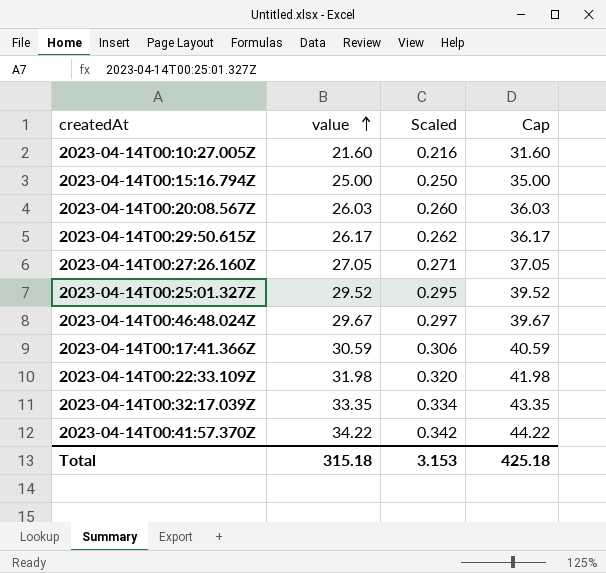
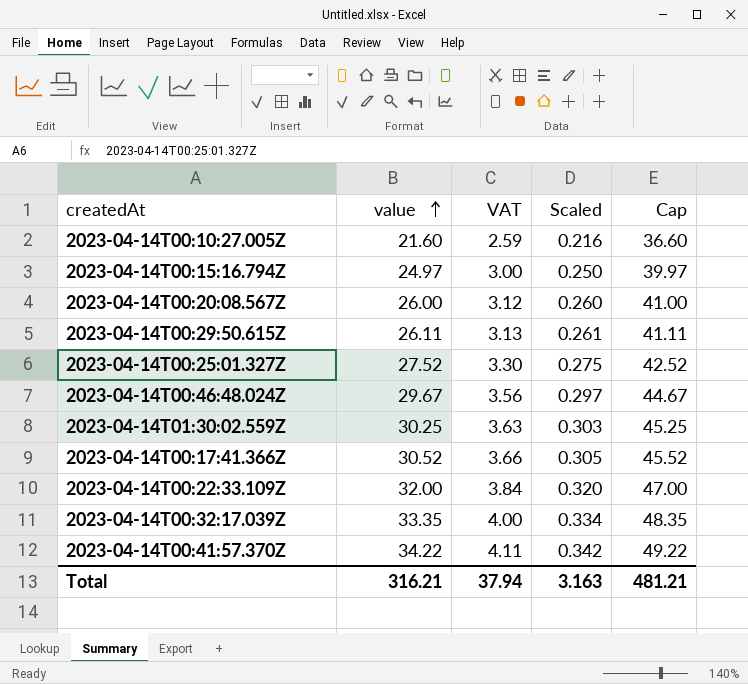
column VAT | formula: none -> [value] * 0.12
column Cap | formula: [value] + 10 -> [value] + 15
row 2023-04-14T00:27:26.160Z: 27.05 | 0.271 | 37.05 -> none
2023-04-14T00:15:16.794Z | value: 25.00 -> 24.97
2023-04-14T00:20:08.567Z | value: 26.03 -> 26.00
2023-04-14T00:29:50.615Z | value: 26.17 -> 26.11
2023-04-14T00:29:50.615Z | Scaled: 0.262 -> 0.261
2023-04-14T00:25:01.327Z | value: 29.52 -> 27.52
2023-04-14T00:25:01.327Z | Scaled: 0.295 -> 0.275
row 2023-04-14T01:30:02.559Z: none -> 30.25 | 3.63 | 0.303 | 45.25
2023-04-14T00:17:41.366Z | value: 30.59 -> 30.52
2023-04-14T00:17:41.366Z | Scaled: 0.306 -> 0.305
2023-04-14T00:22:33.109Z | value: 31.98 -> 32.00
Total | value: 315.18 -> 316.21
Total | Scaled: 3.153 -> 3.163
Total | Cap: 425.18 -> 481.21

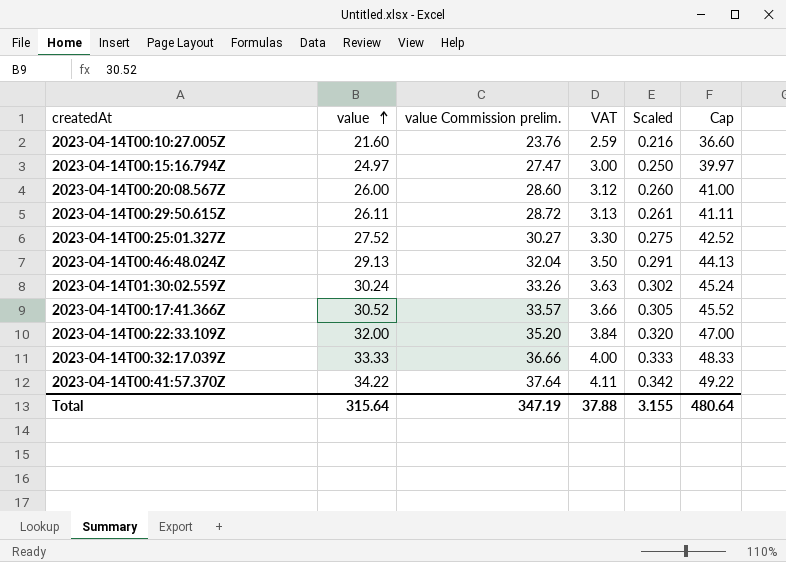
column value Commission prelim. | formula: none -> [value] * 1.1
2023-04-14T00:46:48.024Z | value: 29.67 -> 29.13
2023-04-14T00:46:48.024Z | VAT: 3.56 -> 3.50
2023-04-14T00:46:48.024Z | Scaled: 0.297 -> 0.291
2023-04-14T00:46:48.024Z | Cap: 44.67 -> 44.13
2023-04-14T01:30:02.559Z | value: 30.25 -> 30.24
2023-04-14T01:30:02.559Z | Scaled: 0.303 -> 0.302
2023-04-14T01:30:02.559Z | Cap: 45.25 -> 45.24
2023-04-14T00:32:17.039Z | value: 33.35 -> 33.33
2023-04-14T00:32:17.039Z | Scaled: 0.334 -> 0.333
2023-04-14T00:32:17.039Z | Cap: 48.35 -> 48.33
Total | value: 316.21 -> 315.64
Total | VAT: 37.94 -> 37.88
Total | Scaled: 3.163 -> 3.155
Total | Cap: 481.21 -> 480.64

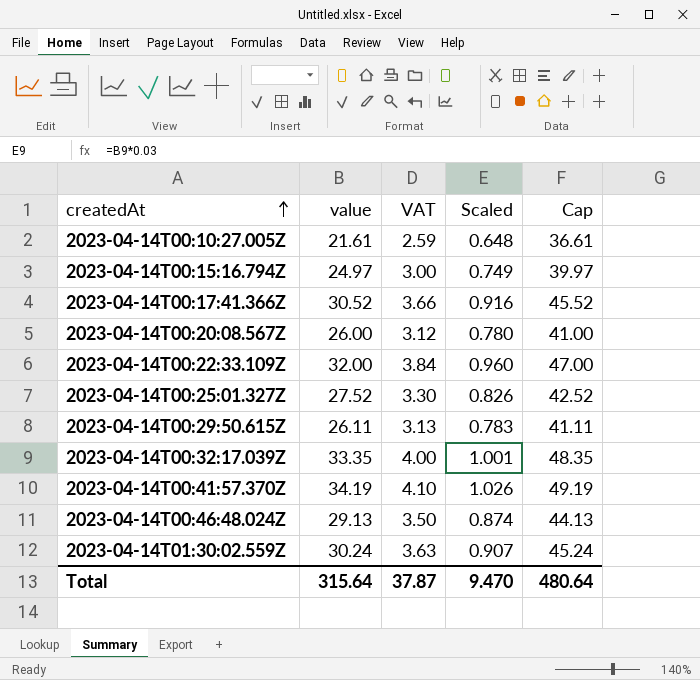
row order: value ascending -> createdAt ascending
column value Commission prelim. | formula: [value] * 1.1 -> none
column Scaled | formula: [value] * 0.01 -> [value] * 0.03
2023-04-14T00:10:27.005Z | value: 21.60 -> 21.61
2023-04-14T00:10:27.005Z | Cap: 36.60 -> 36.61
2023-04-14T00:32:17.039Z | value: 33.33 -> 33.35
2023-04-14T00:32:17.039Z | Cap: 48.33 -> 48.35
2023-04-14T00:41:57.370Z | value: 34.22 -> 34.19
2023-04-14T00:41:57.370Z | VAT: 4.11 -> 4.10
2023-04-14T00:41:57.370Z | Cap: 49.22 -> 49.19
Total | VAT: 37.88 -> 37.87
Total | Scaled: 3.155 -> 9.470

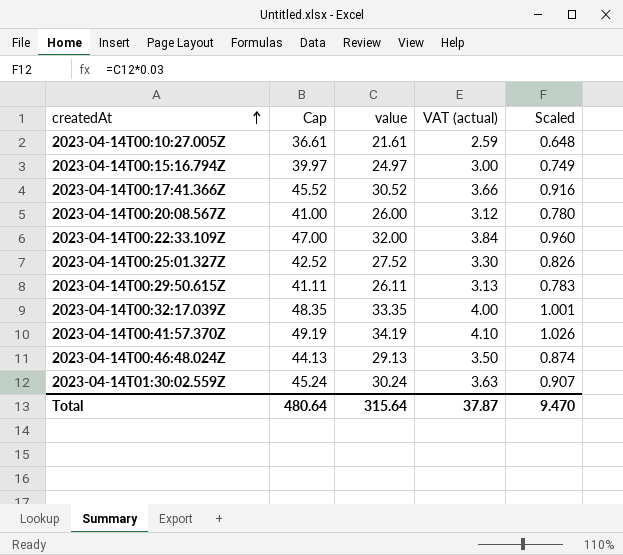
column Cap | position: 5 -> 2
column name: VAT -> VAT (actual)

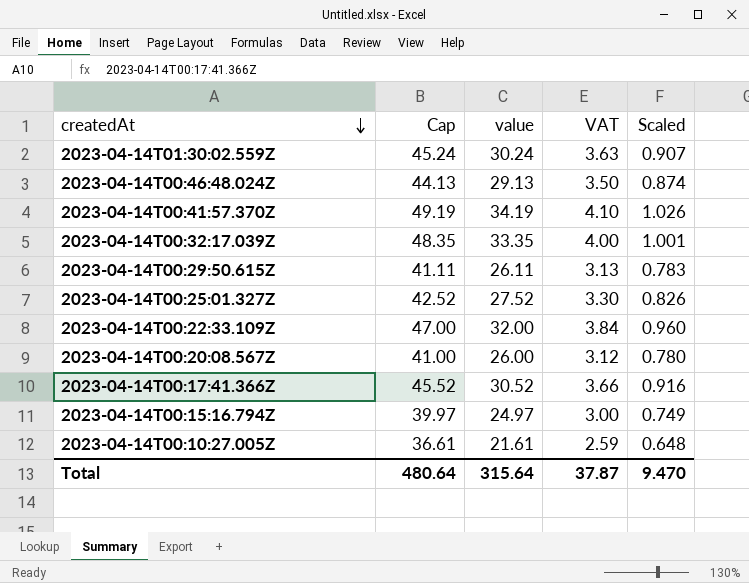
row order: createdAt ascending -> createdAt descending
column name: VAT (actual) -> VAT

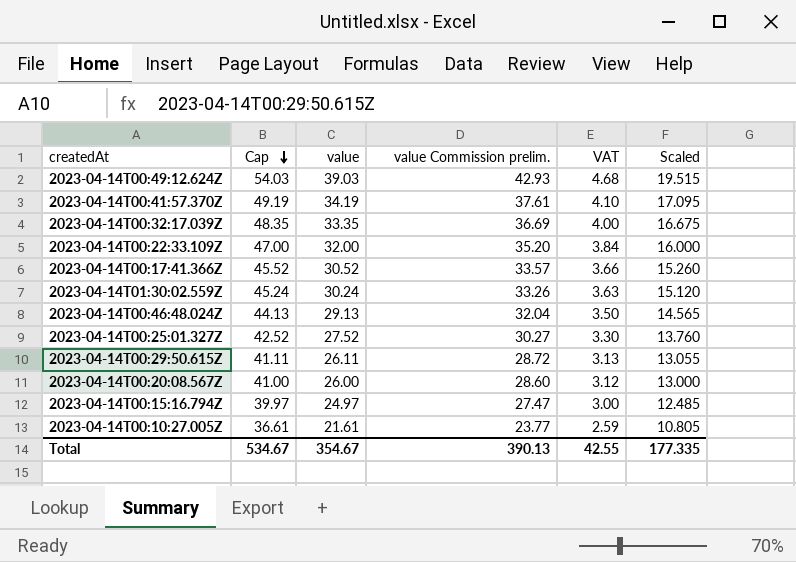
row order: createdAt descending -> Cap descending
column value Commission prelim. | formula: none -> [value] * 1.1
column Scaled | formula: [value] * 0.03 -> [value] * 0.5
row 2023-04-14T00:49:12.624Z: none -> 54.03 | 39.03 | 42.93 | 4.68 | 19.515
Total | Cap: 480.64 -> 534.67
Total | value: 315.64 -> 354.67
Total | VAT: 37.87 -> 42.55
Total | Scaled: 9.470 -> 177.335

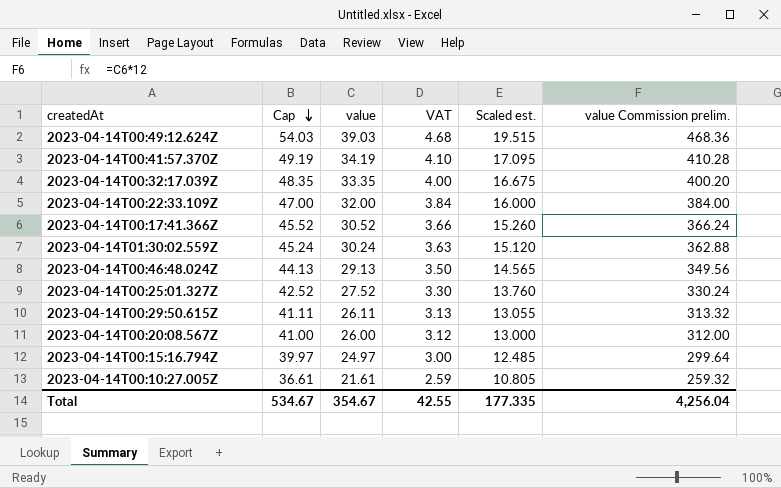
column name: Scaled -> Scaled est.
column value Commission prelim. | formula: [value] * 1.1 -> [value] * 12
column value Commission prelim. | position: 4 -> 6
Total | value Commission prelim.: 390.13 -> 4,256.04

